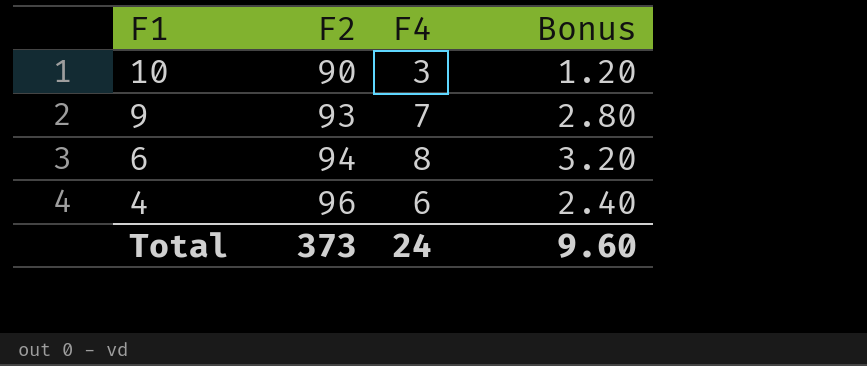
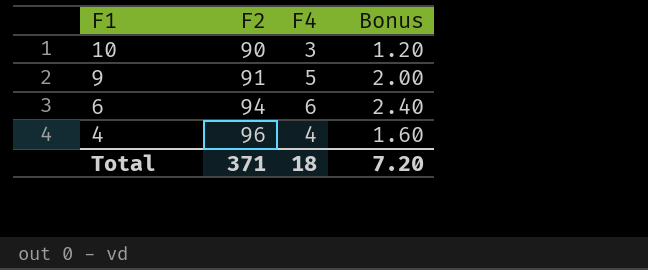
9 | F2: 93 -> 91
9 | F4: 7 -> 5
9 | Bonus: 2.80 -> 2.00
6 | F4: 8 -> 6
6 | Bonus: 3.20 -> 2.40
4 | F4: 6 -> 4
4 | Bonus: 2.40 -> 1.60
Total | F2: 373 -> 371
Total | F4: 24 -> 18
Total | Bonus: 9.60 -> 7.20

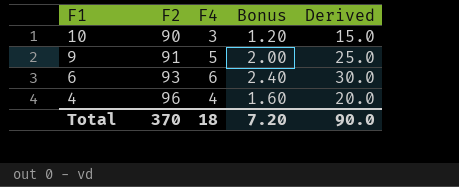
column Derived | formula: none -> [F4] * 5
6 | F2: 94 -> 93
Total | F2: 371 -> 370

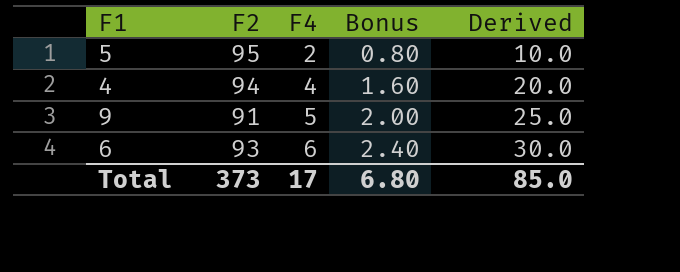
row order: F1 descending -> F4 ascending
row 10: 90 | 3 | 1.20 | 15.0 -> none
row 5: none -> 95 | 2 | 0.80 | 10.0
4 | F2: 96 -> 94
Total | F2: 370 -> 373
Total | F4: 18 -> 17
Total | Bonus: 7.20 -> 6.80
Total | Derived: 90.0 -> 85.0

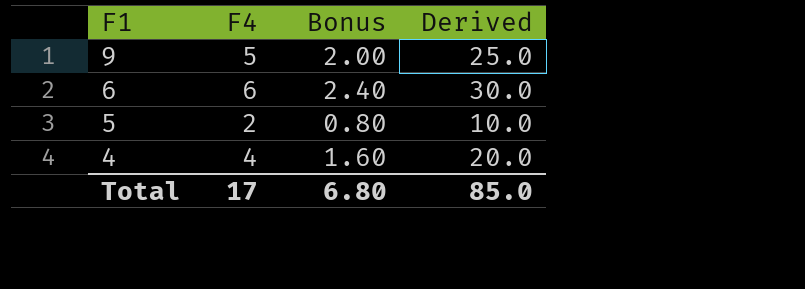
row order: F4 ascending -> F1 descending
column F2 | position: 2 -> none

